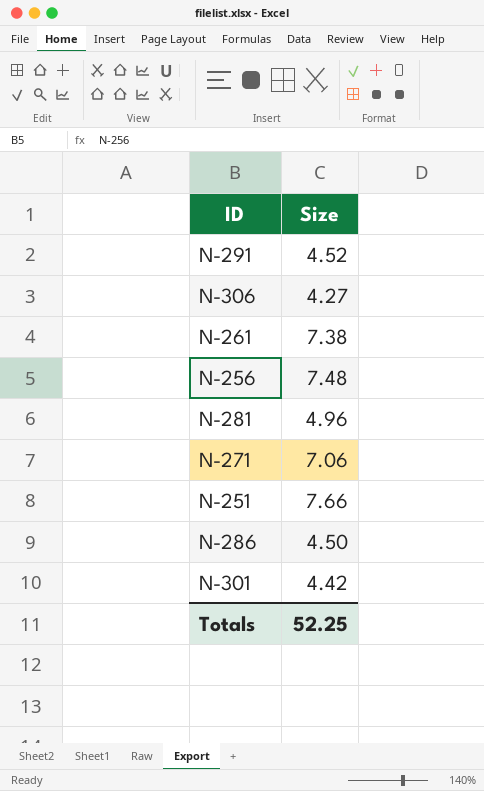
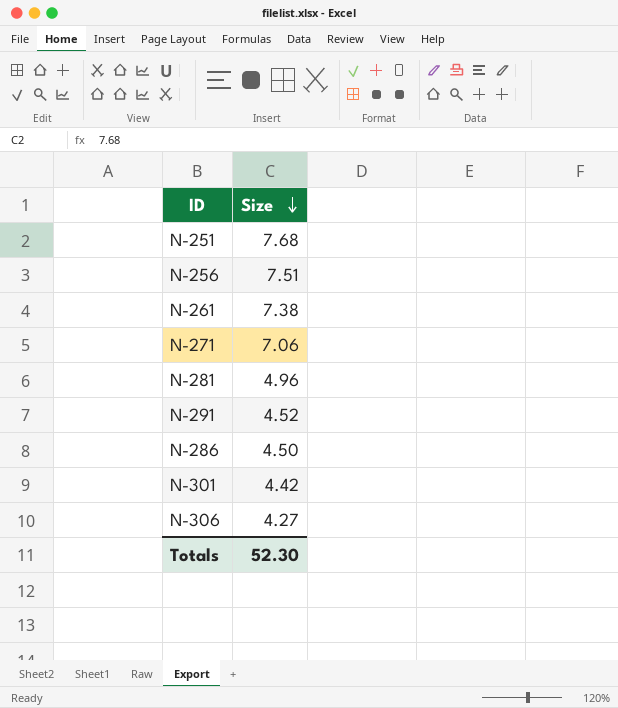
row order: none -> Size descending
N-251 | Size: 7.66 -> 7.68
N-256 | Size: 7.48 -> 7.51
Totals | Size: 52.25 -> 52.30

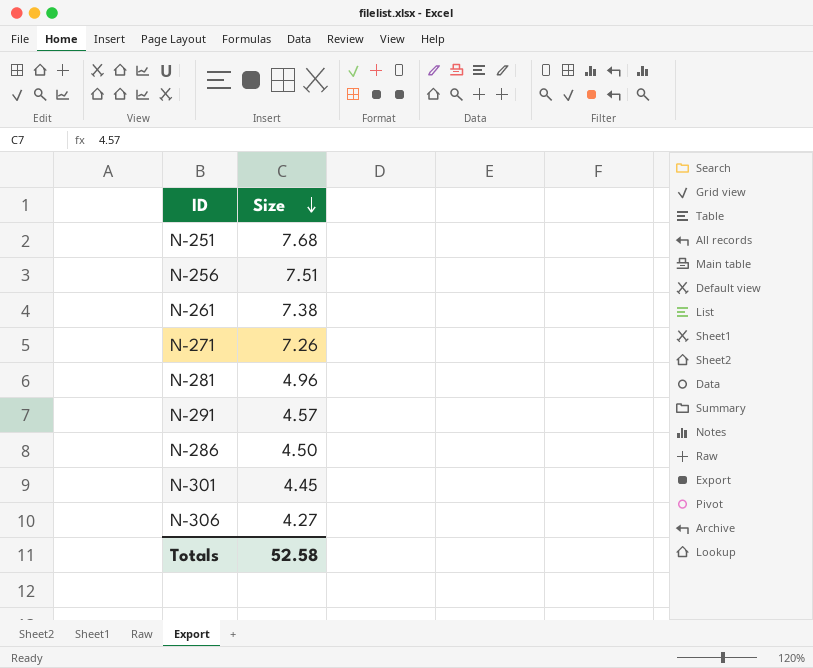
N-271 | Size: 7.06 -> 7.26
N-291 | Size: 4.52 -> 4.57
N-301 | Size: 4.42 -> 4.45
Totals | Size: 52.30 -> 52.58

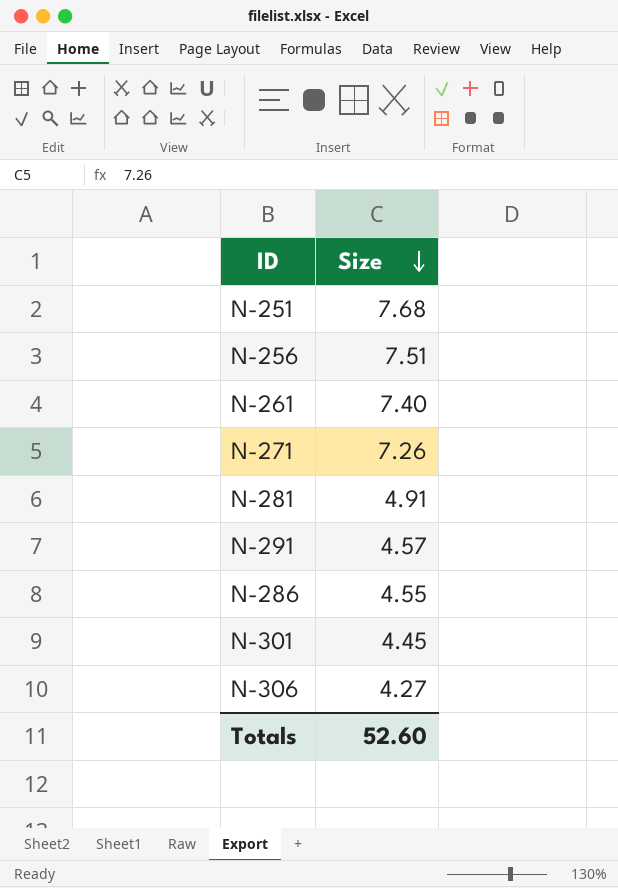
N-261 | Size: 7.38 -> 7.40
N-281 | Size: 4.96 -> 4.91
N-286 | Size: 4.50 -> 4.55
Totals | Size: 52.58 -> 52.60

